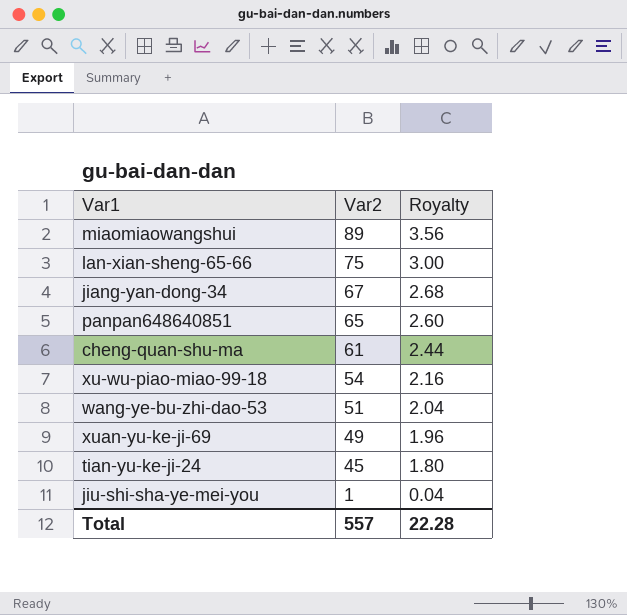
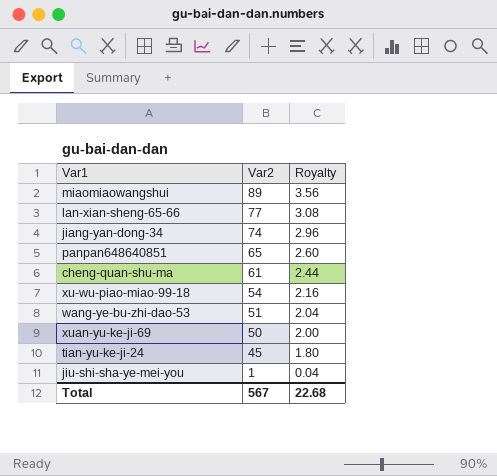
lan-xian-sheng-65-66 | Var2: 75 -> 77
lan-xian-sheng-65-66 | Royalty: 3.00 -> 3.08
jiang-yan-dong-34 | Var2: 67 -> 74
jiang-yan-dong-34 | Royalty: 2.68 -> 2.96
xuan-yu-ke-ji-69 | Var2: 49 -> 50
xuan-yu-ke-ji-69 | Royalty: 1.96 -> 2.00
Total | Var2: 557 -> 567
Total | Royalty: 22.28 -> 22.68

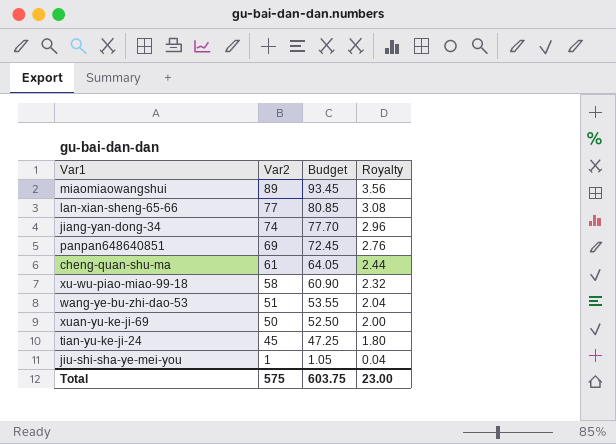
column Budget | formula: none -> [Var2] * 1.05
panpan648640851 | Var2: 65 -> 69
panpan648640851 | Royalty: 2.60 -> 2.76
xu-wu-piao-miao-99-18 | Var2: 54 -> 58
xu-wu-piao-miao-99-18 | Royalty: 2.16 -> 2.32
Total | Var2: 567 -> 575
Total | Royalty: 22.68 -> 23.00

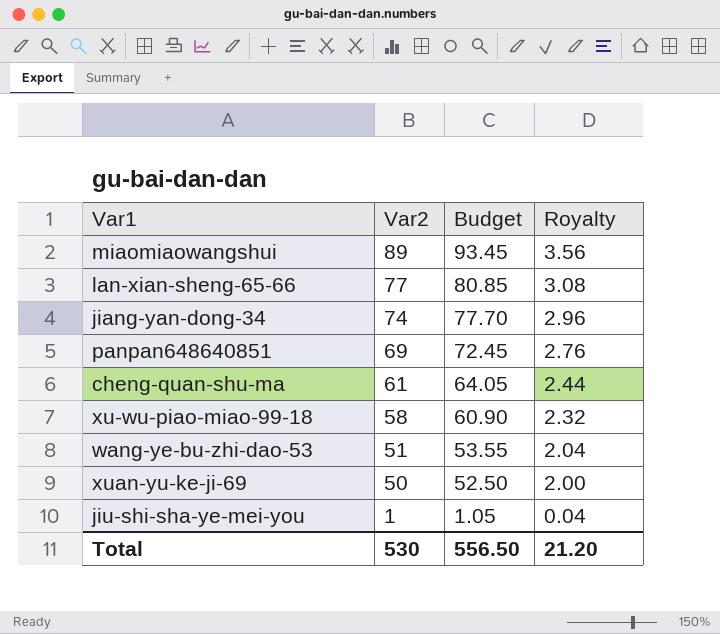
row tian-yu-ke-ji-24: 45 | 47.25 | 1.80 -> none
Total | Var2: 575 -> 530
Total | Budget: 603.75 -> 556.50
Total | Royalty: 23.00 -> 21.20

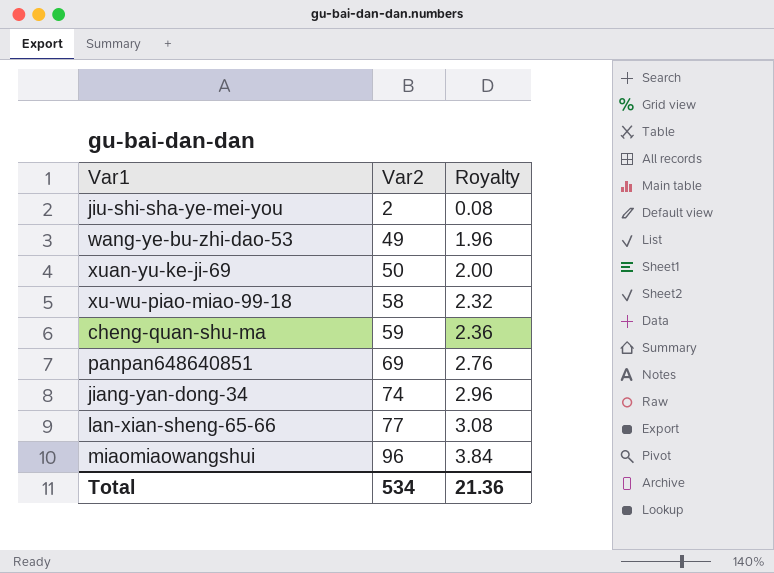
row order: Var2 descending -> Var2 ascending
column Budget | formula: [Var2] * 1.05 -> none
jiu-shi-sha-ye-mei-you | Var2: 1 -> 2
jiu-shi-sha-ye-mei-you | Royalty: 0.04 -> 0.08
wang-ye-bu-zhi-dao-53 | Var2: 51 -> 49
wang-ye-bu-zhi-dao-53 | Royalty: 2.04 -> 1.96
cheng-quan-shu-ma | Var2: 61 -> 59
cheng-quan-shu-ma | Royalty: 2.44 -> 2.36
miaomiaowangshui | Var2: 89 -> 96
miaomiaowangshui | Royalty: 3.56 -> 3.84
Total | Var2: 530 -> 534
Total | Royalty: 21.20 -> 21.36

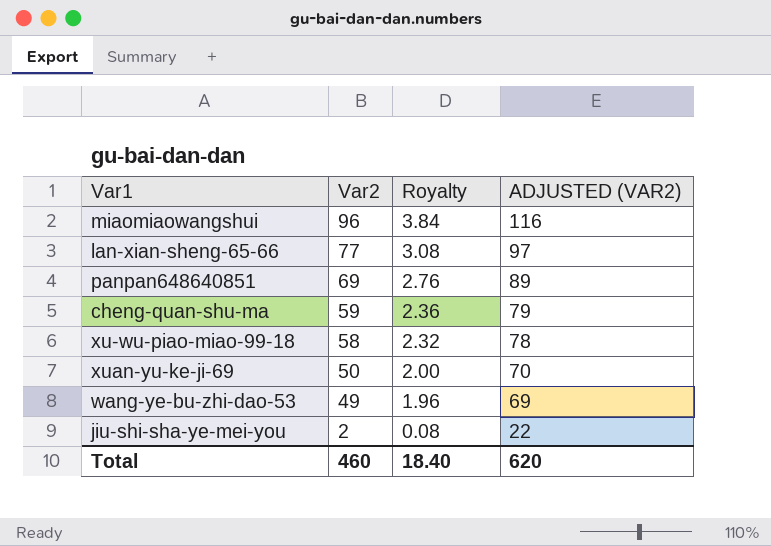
row order: Var2 ascending -> Var2 descending
column ADJUSTED (VAR2) | formula: none -> [Var2] + 20
row jiang-yan-dong-34: 74 | 2.96 -> none
Total | Var2: 534 -> 460
Total | Royalty: 21.36 -> 18.40

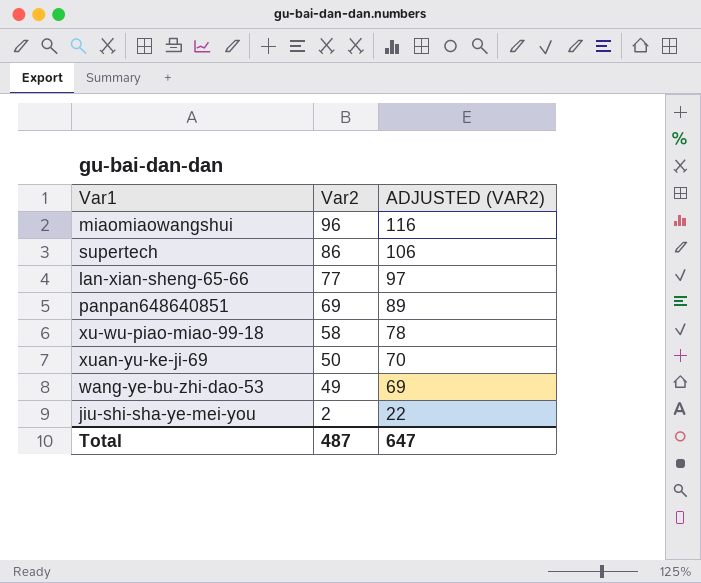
column Royalty | formula: [Var2] * 0.04 -> none
row cheng-quan-shu-ma: 59 | 2.36 | 79 -> none
row supertech: none -> 86 | 106
Total | Var2: 460 -> 487
Total | ADJUSTED (VAR2): 620 -> 647

